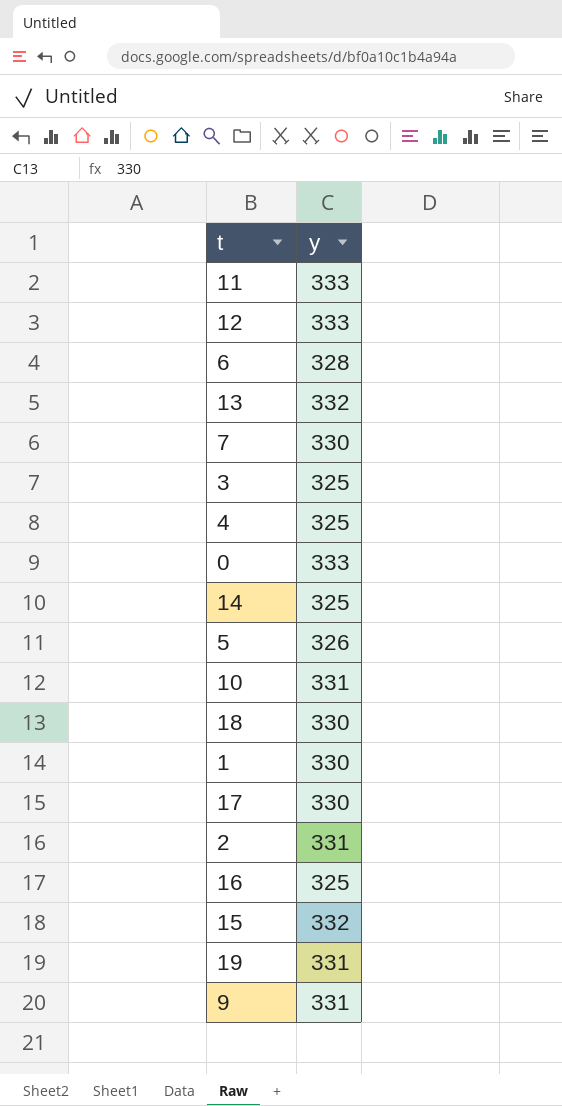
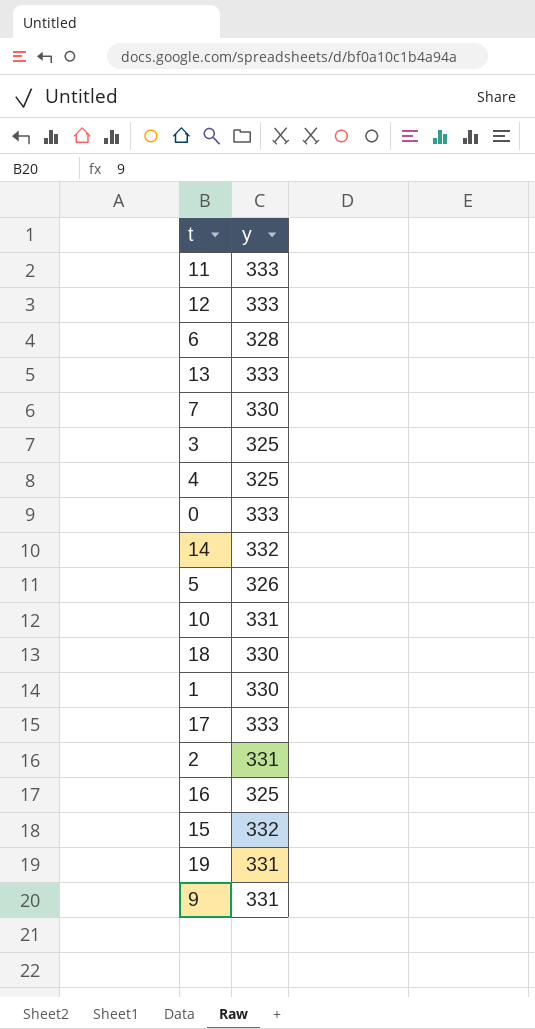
13 | y: 332 -> 333
14 | y: 325 -> 332
17 | y: 330 -> 333

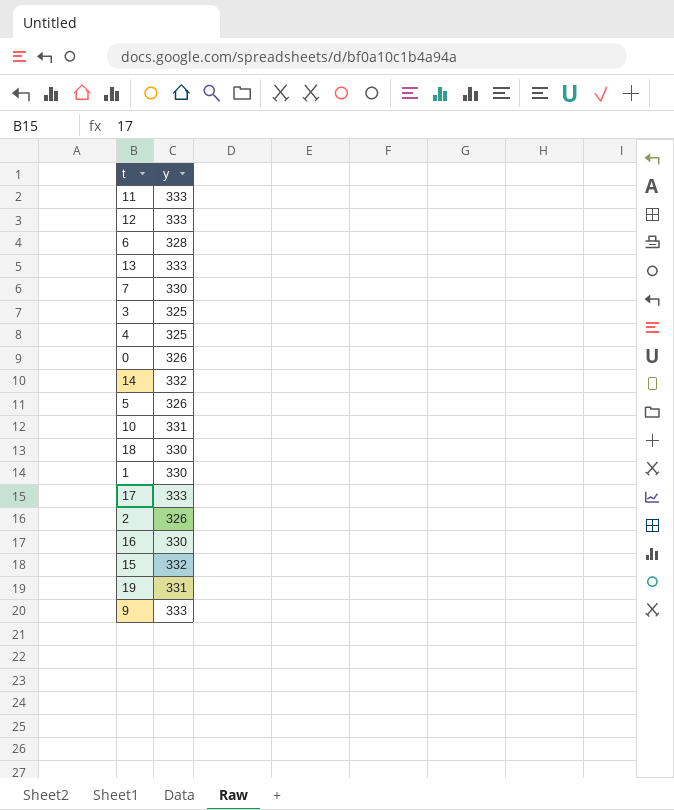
0 | y: 333 -> 326
2 | y: 331 -> 326
16 | y: 325 -> 330
9 | y: 331 -> 333

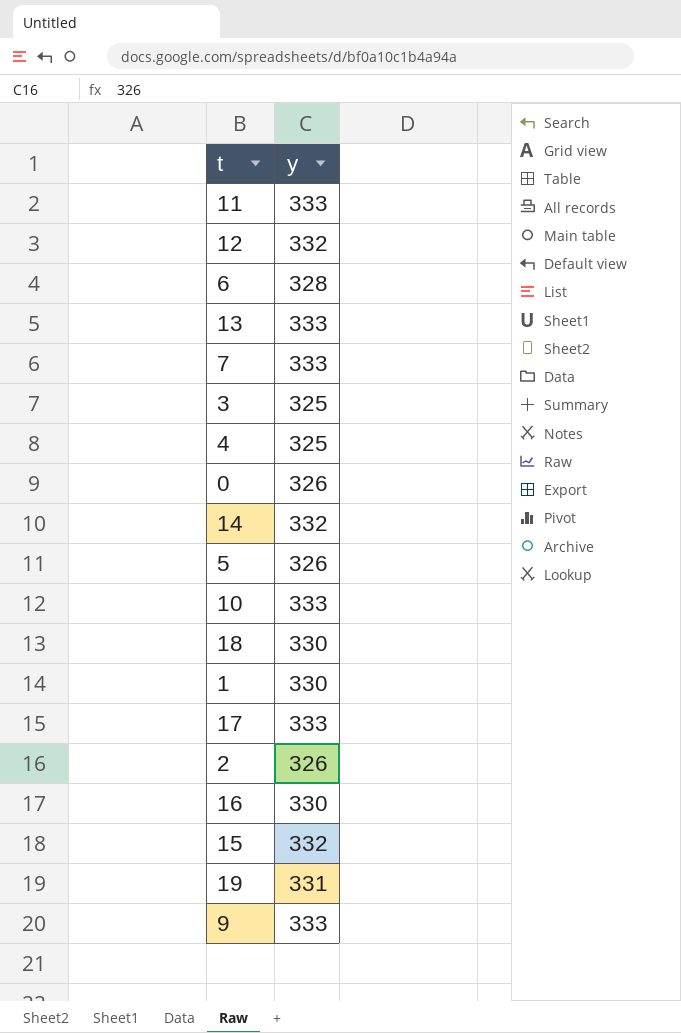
12 | y: 333 -> 332
7 | y: 330 -> 333
10 | y: 331 -> 333

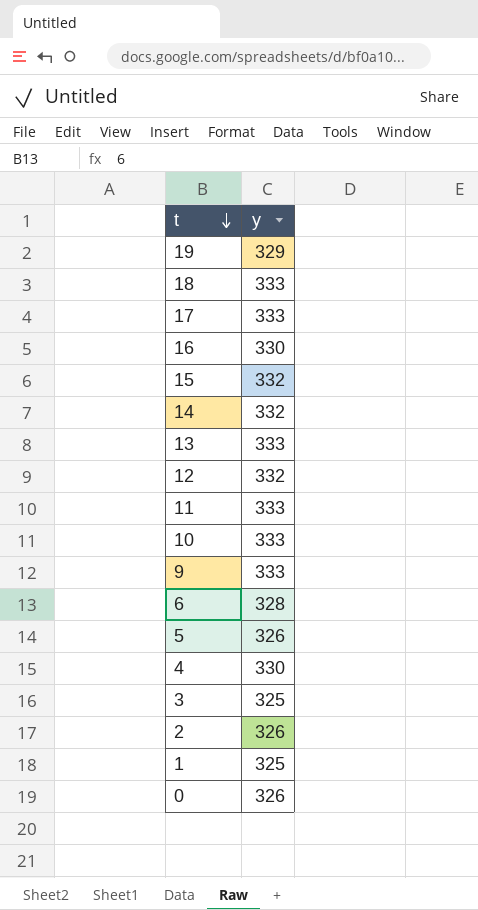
row order: none -> t descending
row 7: 333 -> none
19 | y: 331 -> 329
18 | y: 330 -> 333
4 | y: 325 -> 330
1 | y: 330 -> 325

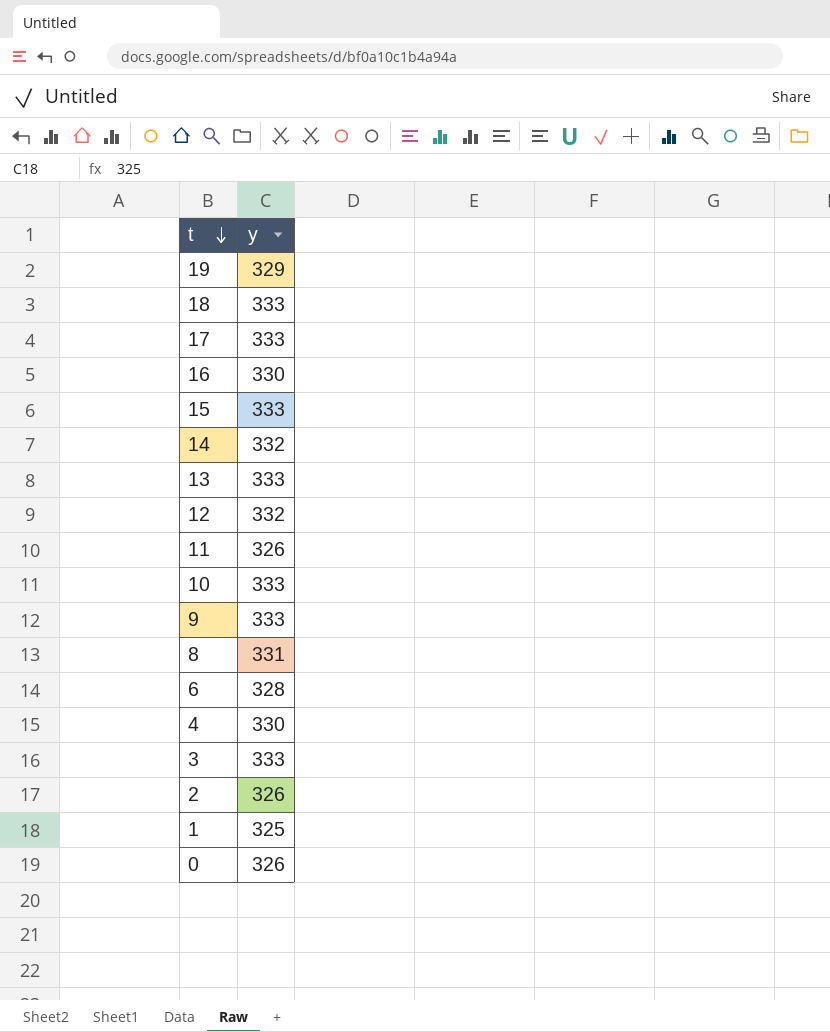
row 5: 326 -> none
15 | y: 332 -> 333
11 | y: 333 -> 326
row 8: none -> 331
3 | y: 325 -> 333

